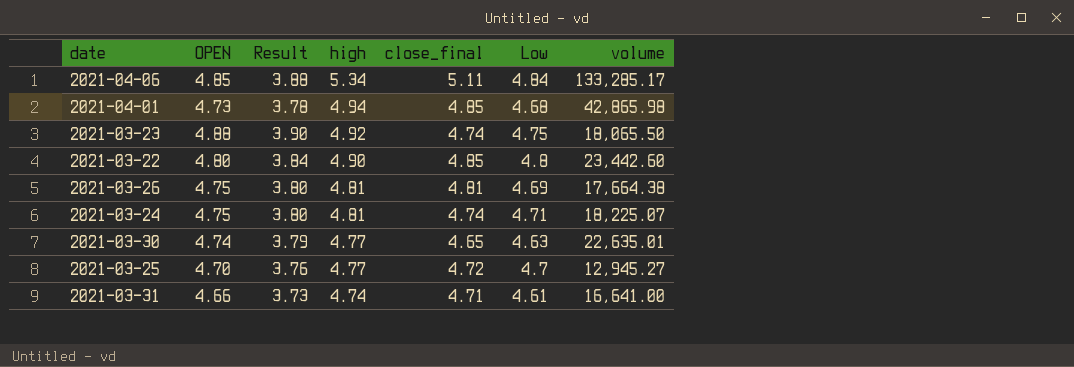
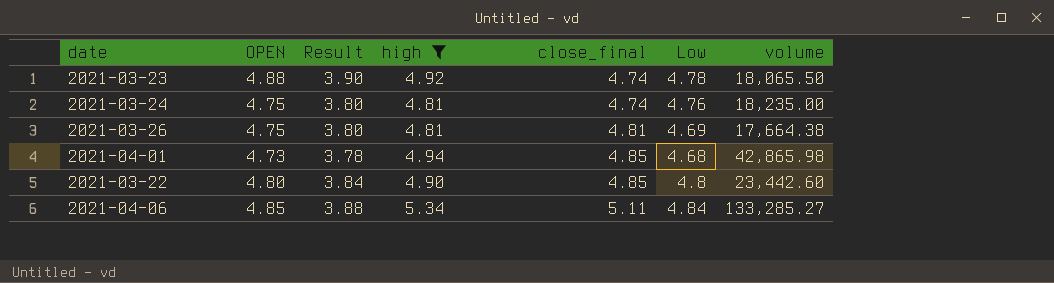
filter: none -> high >= 4.81
row order: high descending -> close_final ascending
2021-03-23 | Low: 4.75 -> 4.78
2021-03-24 | Low: 4.71 -> 4.76
2021-03-24 | volume: 18,225.07 -> 18,235.00
2021-04-06 | volume: 133,285.17 -> 133,285.27

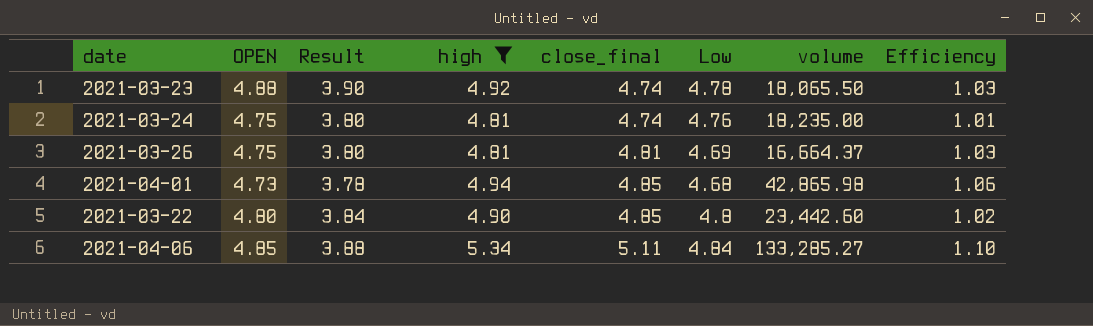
column Efficiency | formula: none -> [high] / [Low]
2021-03-26 | volume: 17,664.38 -> 16,664.37

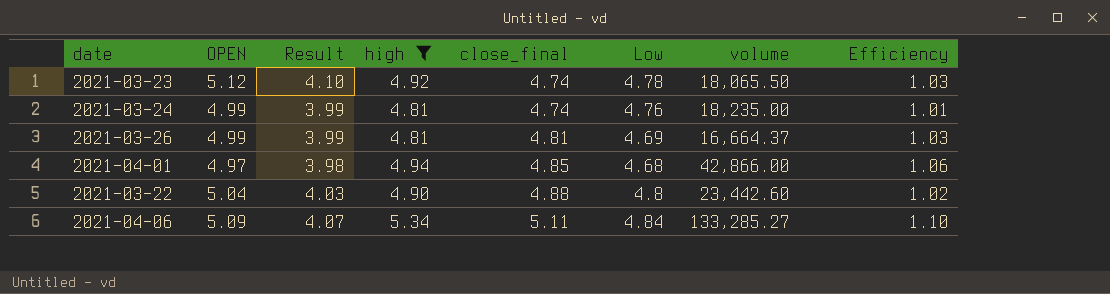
2021-03-23 | OPEN: 4.88 -> 5.12
2021-03-23 | Result: 3.90 -> 4.10
2021-03-24 | OPEN: 4.75 -> 4.99
2021-03-24 | Result: 3.80 -> 3.99
2021-03-26 | OPEN: 4.75 -> 4.99
2021-03-26 | Result: 3.80 -> 3.99
2021-04-01 | OPEN: 4.73 -> 4.97
2021-04-01 | Result: 3.78 -> 3.98
2021-04-01 | volume: 42,865.98 -> 42,866.00
2021-03-22 | OPEN: 4.80 -> 5.04
2021-03-22 | Result: 3.84 -> 4.03
2021-03-22 | close_final: 4.85 -> 4.88
2021-04-06 | OPEN: 4.85 -> 5.09
2021-04-06 | Result: 3.88 -> 4.07

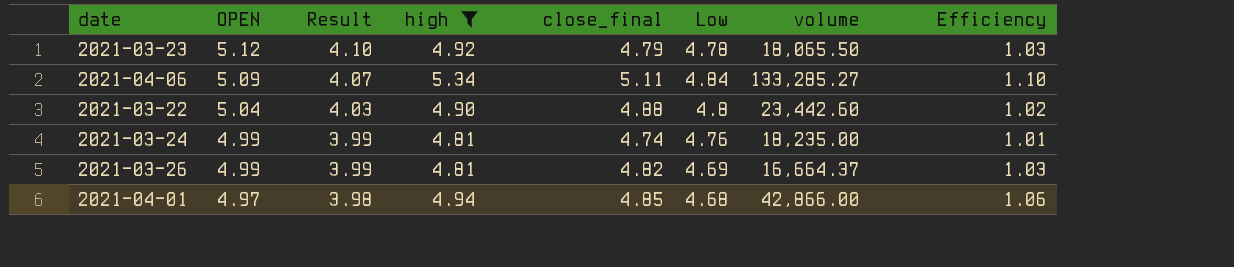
row order: close_final ascending -> OPEN descending
2021-03-23 | close_final: 4.74 -> 4.79
2021-03-26 | close_final: 4.81 -> 4.82

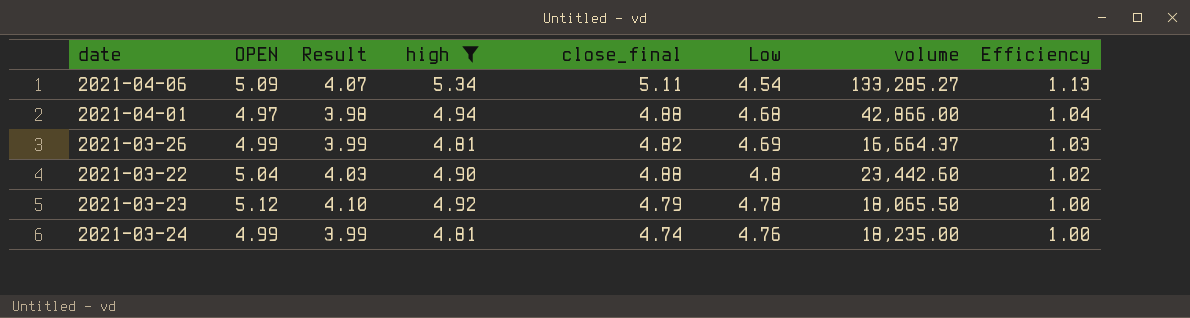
row order: OPEN descending -> Efficiency descending
column Efficiency | formula: [high] / [Low] -> [close_final] / [Low]
2021-04-06 | Low: 4.84 -> 4.54
2021-04-01 | close_final: 4.85 -> 4.88

